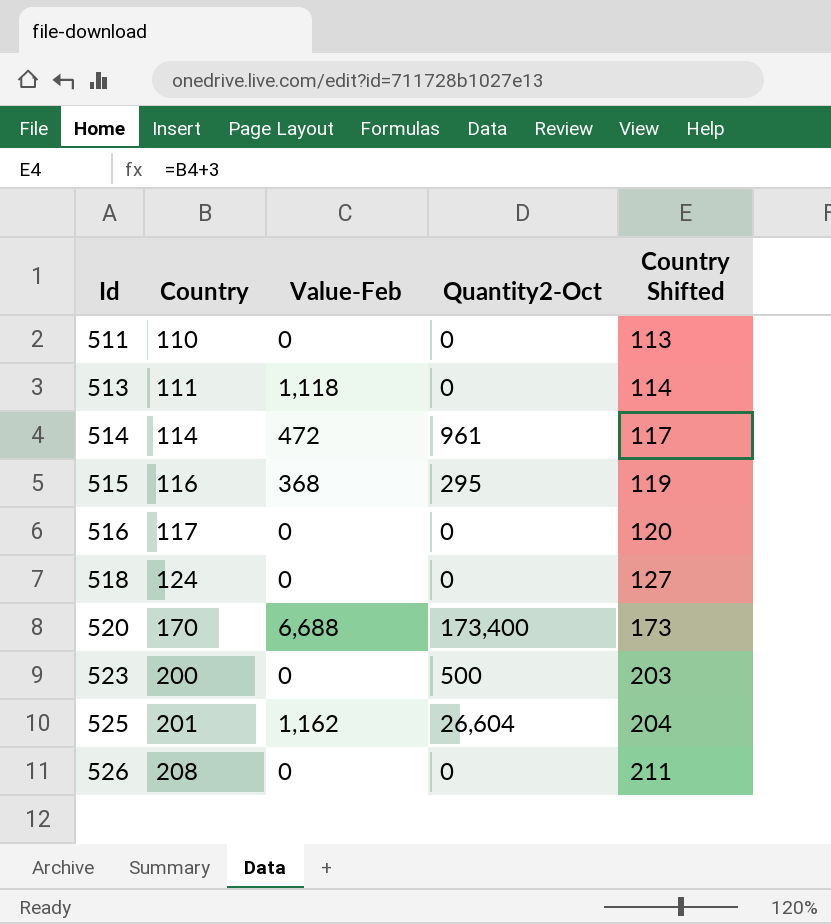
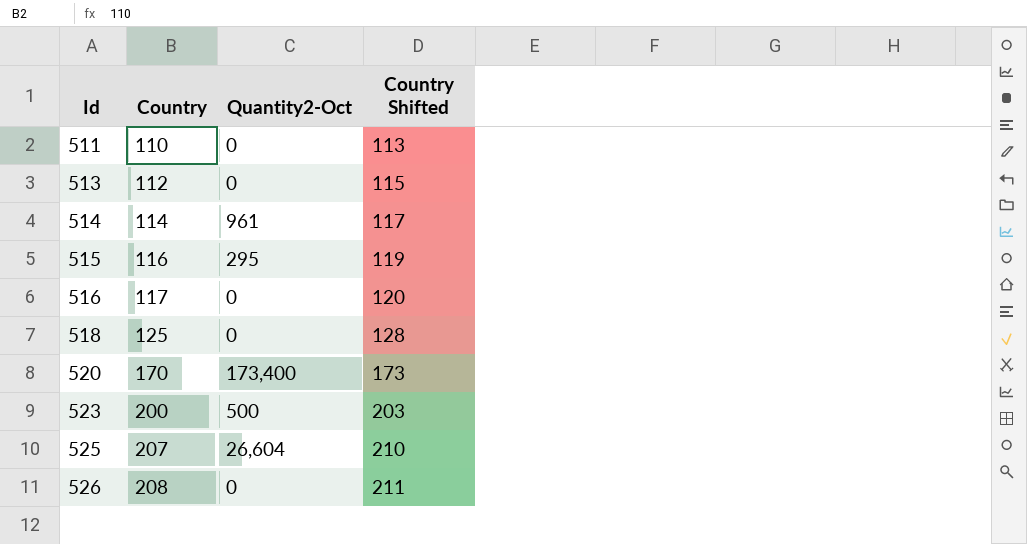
column Value-Feb | position: 3 -> none
513 | Country: 111 -> 112
513 | Country Shifted: 114 -> 115
518 | Country: 124 -> 125
518 | Country Shifted: 127 -> 128
525 | Country: 201 -> 207
525 | Country Shifted: 204 -> 210

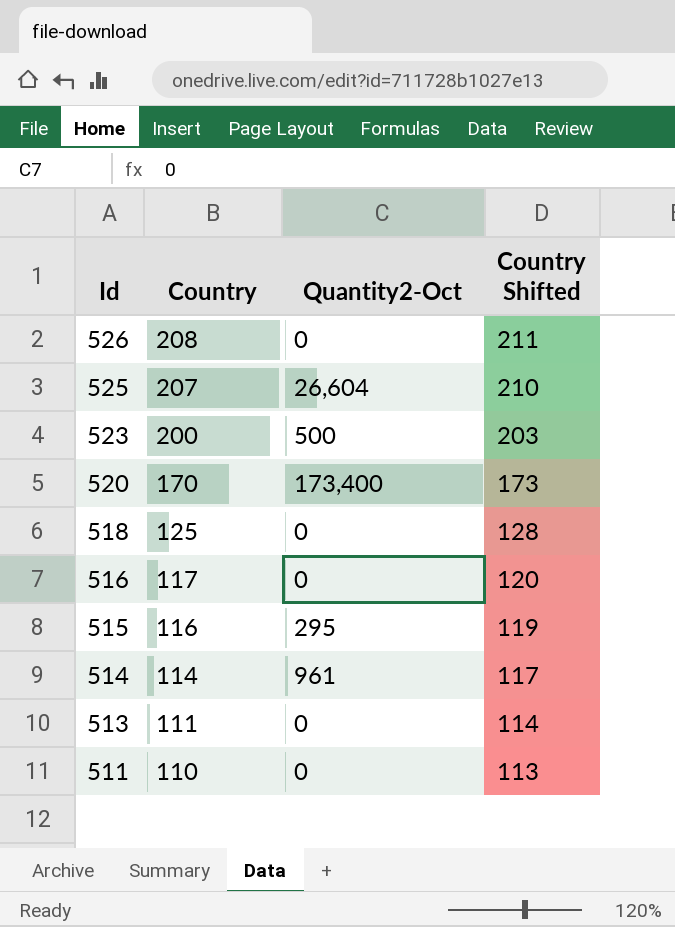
row order: Id ascending -> Id descending
513 | Country: 112 -> 111
513 | Country Shifted: 115 -> 114

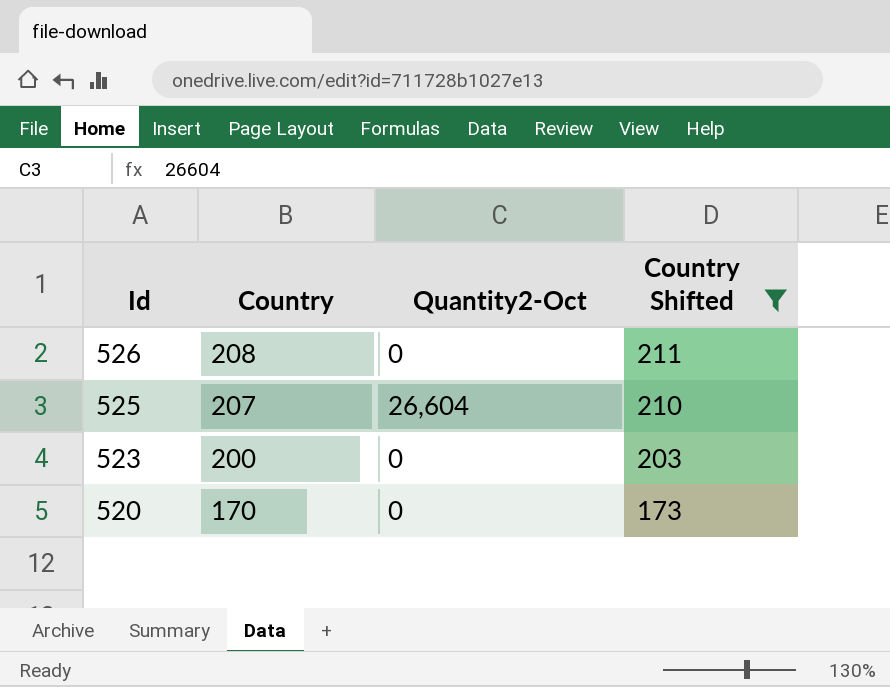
filter: none -> Country Shifted >= 173
523 | Quantity2-Oct: 500 -> 0
520 | Quantity2-Oct: 173,400 -> 0

